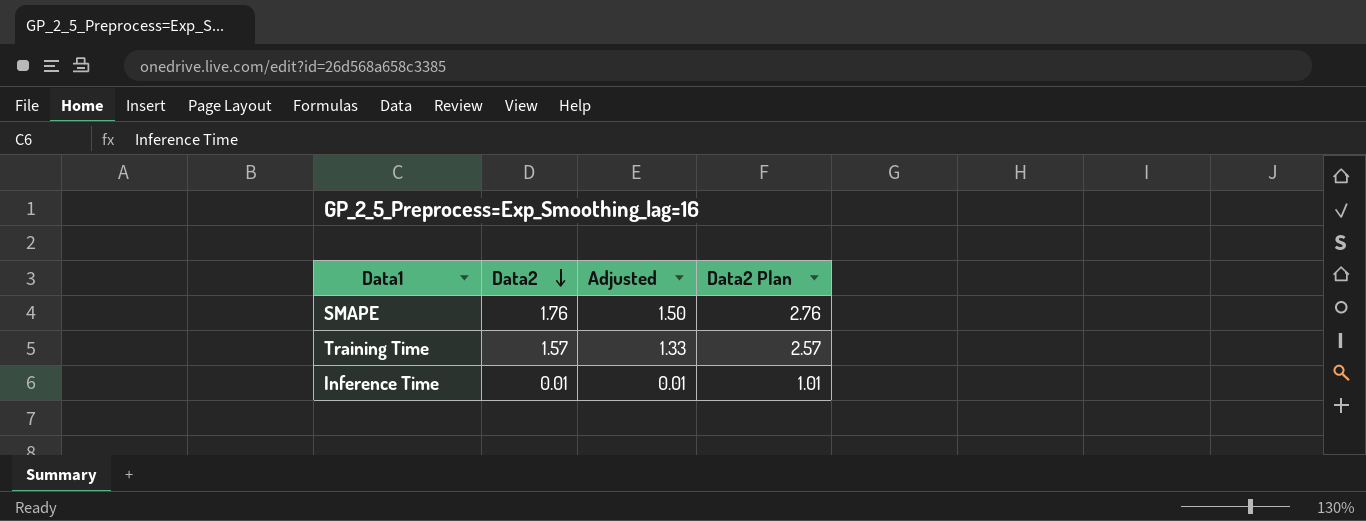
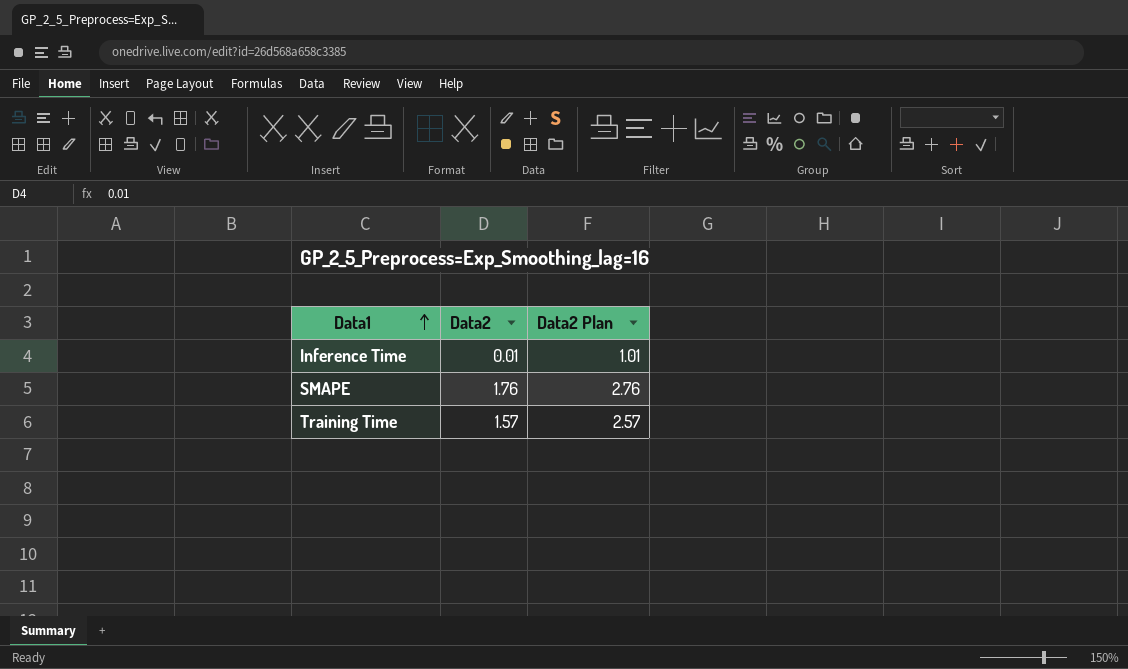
row order: Data2 descending -> Data1 ascending
column Adjusted | formula: [Data2] * 0.85 -> none

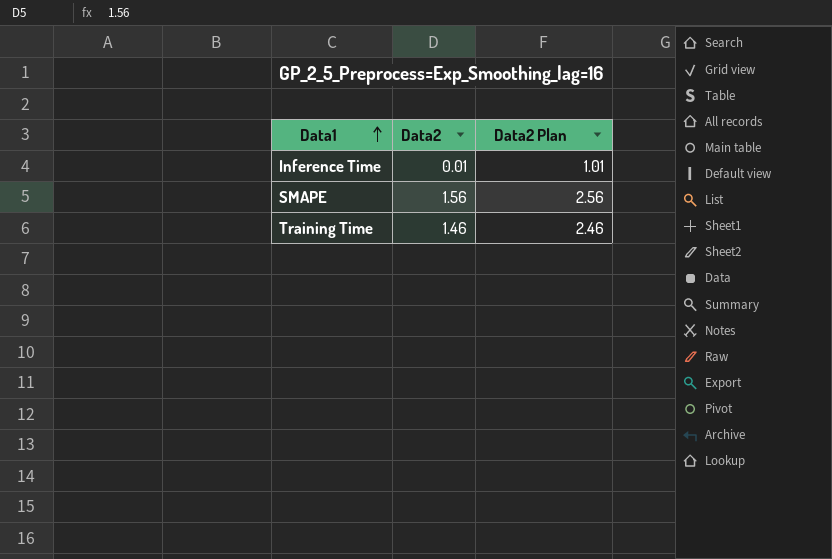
SMAPE | Data2: 1.76 -> 1.56
SMAPE | Data2 Plan: 2.76 -> 2.56
Training Time | Data2: 1.57 -> 1.46
Training Time | Data2 Plan: 2.57 -> 2.46

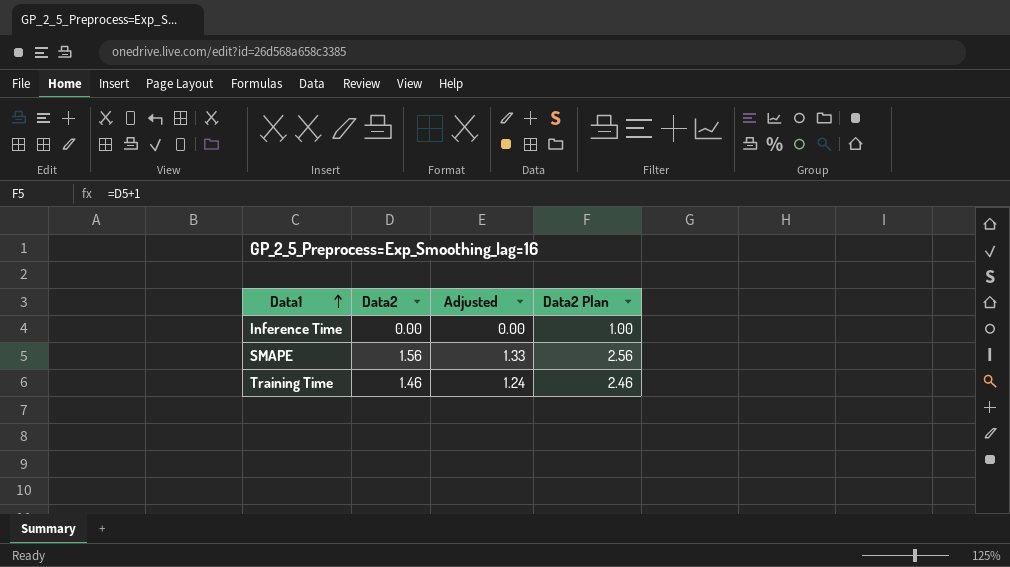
column Adjusted | formula: none -> [Data2] * 0.85
Inference Time | Data2: 0.01 -> 0.00
Inference Time | Data2 Plan: 1.01 -> 1.00

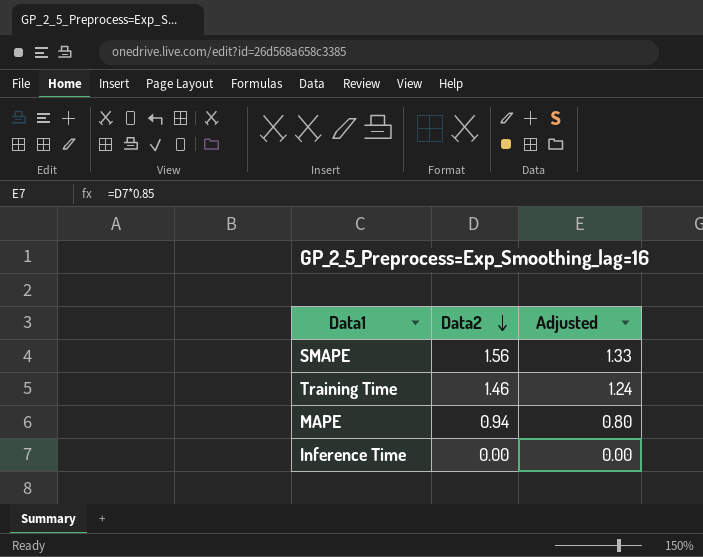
row order: Data1 ascending -> Data2 descending
column Data2 Plan | formula: [Data2] + 1 -> none
row MAPE: none -> 0.94 | 0.80

